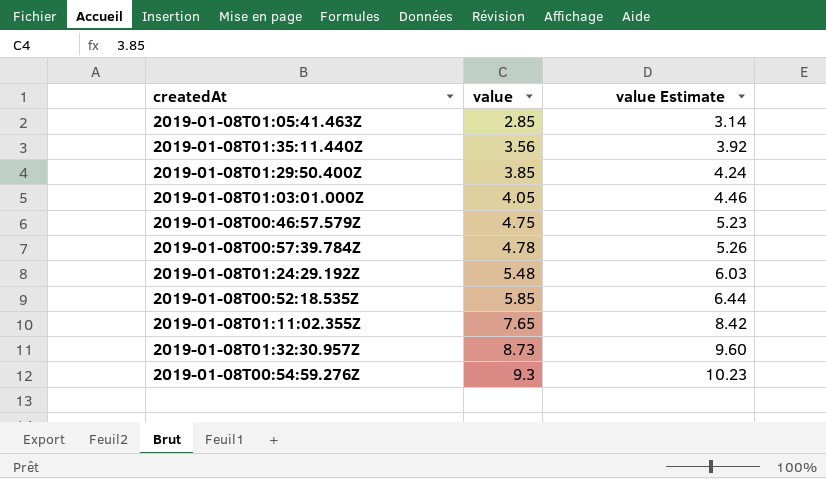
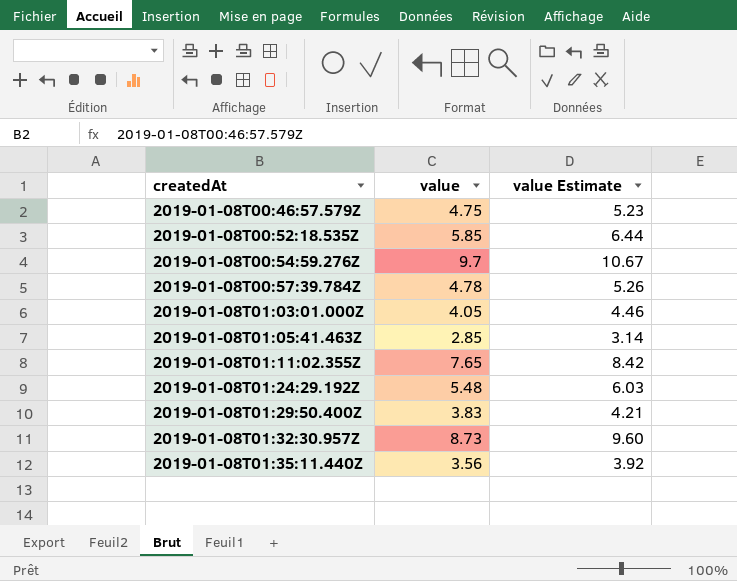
row order: value ascending -> createdAt ascending
2019-01-08T00:54:59.276Z | value: 9.3 -> 9.7
2019-01-08T00:54:59.276Z | value Estimate: 10.23 -> 10.67
2019-01-08T01:29:50.400Z | value: 3.85 -> 3.83
2019-01-08T01:29:50.400Z | value Estimate: 4.24 -> 4.21

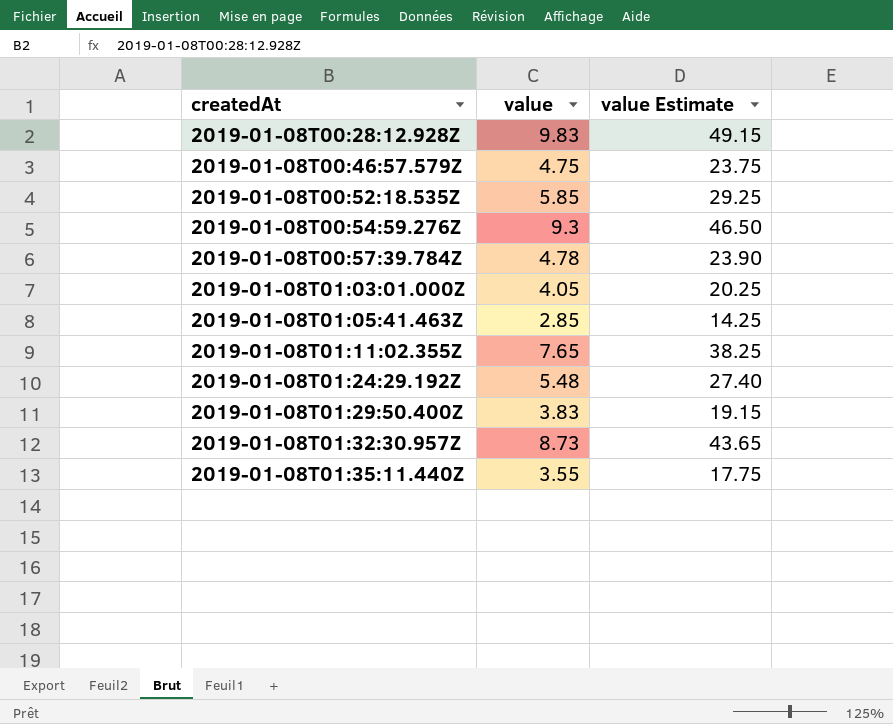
column value Estimate | formula: [value] * 1.1 -> [value] * 5
row 2019-01-08T00:28:12.928Z: none -> 9.83 | 49.15
2019-01-08T00:54:59.276Z | value: 9.7 -> 9.3
2019-01-08T01:35:11.440Z | value: 3.56 -> 3.55

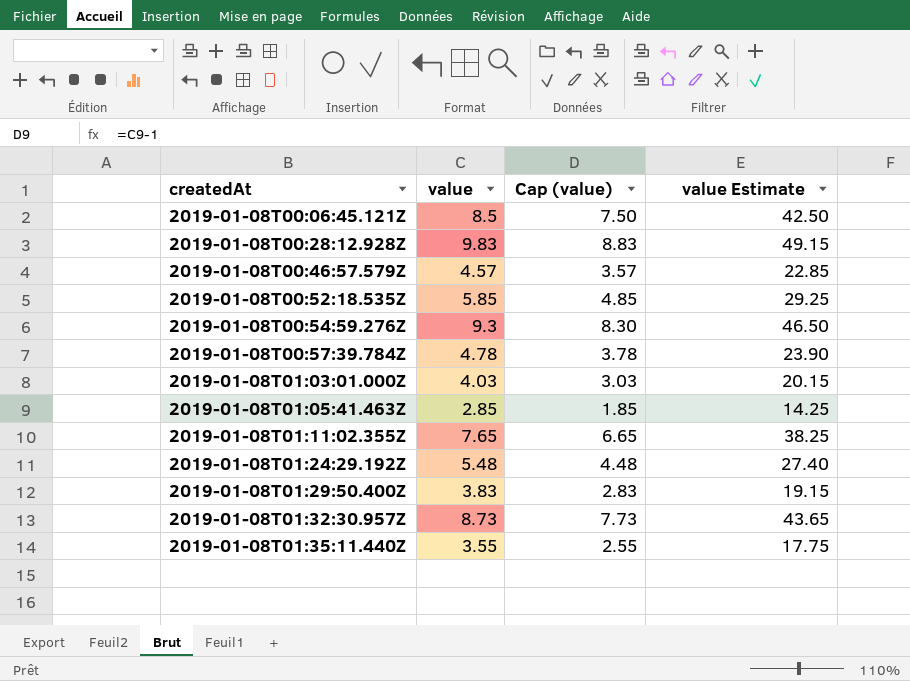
column Cap (value) | formula: none -> [value] - 1
row 2019-01-08T00:06:45.121Z: none -> 8.5 | 7.50 | 42.50
2019-01-08T00:46:57.579Z | value: 4.75 -> 4.57
2019-01-08T00:46:57.579Z | value Estimate: 23.75 -> 22.85
2019-01-08T01:03:01.000Z | value: 4.05 -> 4.03
2019-01-08T01:03:01.000Z | value Estimate: 20.25 -> 20.15

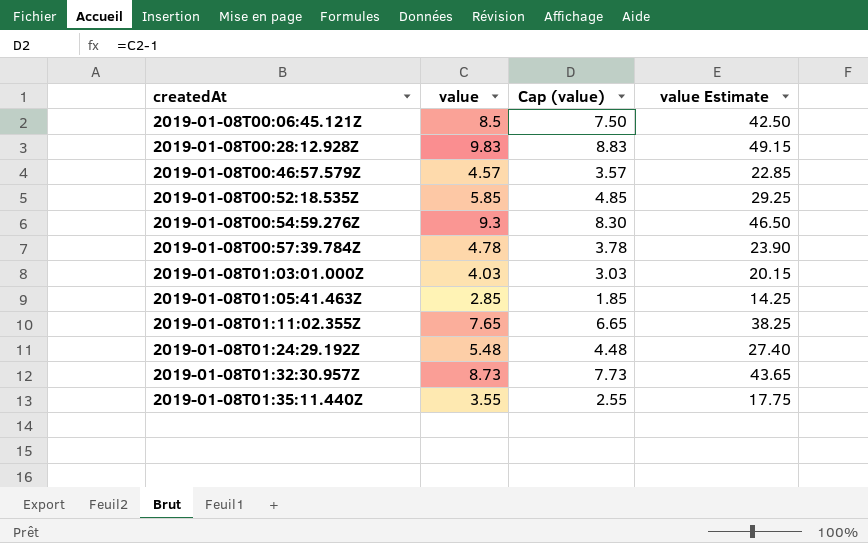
row 2019-01-08T01:29:50.400Z: 3.83 | 2.83 | 19.15 -> none

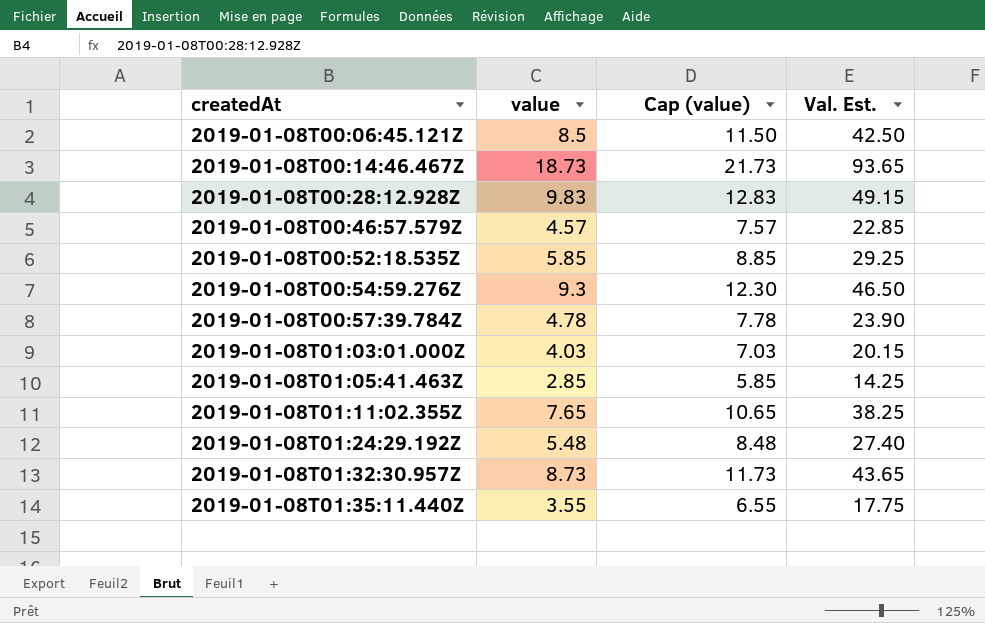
column Cap (value) | formula: [value] - 1 -> [value] + 3
column name: value Estimate -> Val. Est.
row 2019-01-08T00:14:46.467Z: none -> 18.73 | 21.73 | 93.65

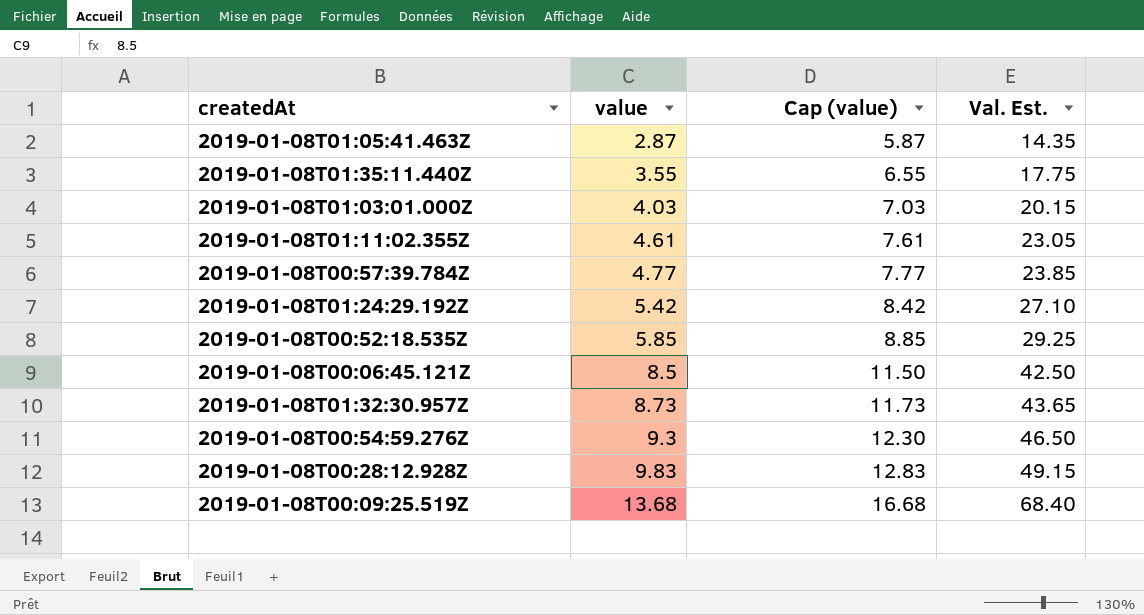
row order: createdAt ascending -> value ascending
row 2019-01-08T00:14:46.467Z: 18.73 | 21.73 | 93.65 -> none
row 2019-01-08T00:46:57.579Z: 4.57 | 7.57 | 22.85 -> none
2019-01-08T01:05:41.463Z | value: 2.85 -> 2.87
2019-01-08T01:05:41.463Z | Cap (value): 5.85 -> 5.87
2019-01-08T01:05:41.463Z | Val. Est.: 14.25 -> 14.35
2019-01-08T01:11:02.355Z | value: 7.65 -> 4.61
2019-01-08T01:11:02.355Z | Cap (value): 10.65 -> 7.61
2019-01-08T01:11:02.355Z | Val. Est.: 38.25 -> 23.05
2019-01-08T00:57:39.784Z | value: 4.78 -> 4.77
2019-01-08T00:57:39.784Z | Cap (value): 7.78 -> 7.77
2019-01-08T00:57:39.784Z | Val. Est.: 23.90 -> 23.85
2019-01-08T01:24:29.192Z | value: 5.48 -> 5.42
2019-01-08T01:24:29.192Z | Cap (value): 8.48 -> 8.42
2019-01-08T01:24:29.192Z | Val. Est.: 27.40 -> 27.10
row 2019-01-08T00:09:25.519Z: none -> 13.68 | 16.68 | 68.40

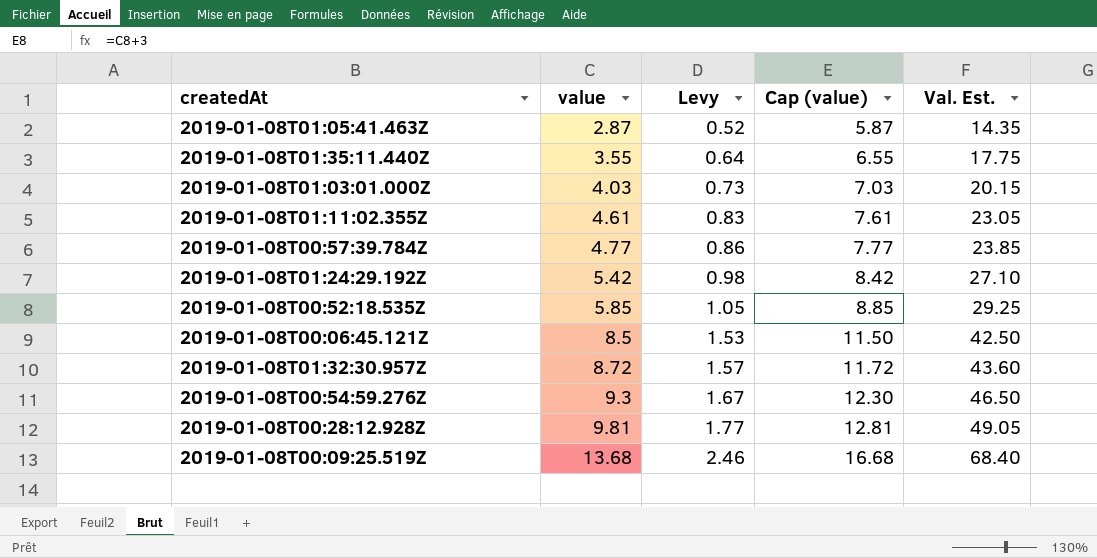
column Levy | formula: none -> [value] * 0.18
2019-01-08T01:32:30.957Z | value: 8.73 -> 8.72
2019-01-08T01:32:30.957Z | Cap (value): 11.73 -> 11.72
2019-01-08T01:32:30.957Z | Val. Est.: 43.65 -> 43.60
2019-01-08T00:28:12.928Z | value: 9.83 -> 9.81
2019-01-08T00:28:12.928Z | Cap (value): 12.83 -> 12.81
2019-01-08T00:28:12.928Z | Val. Est.: 49.15 -> 49.05

